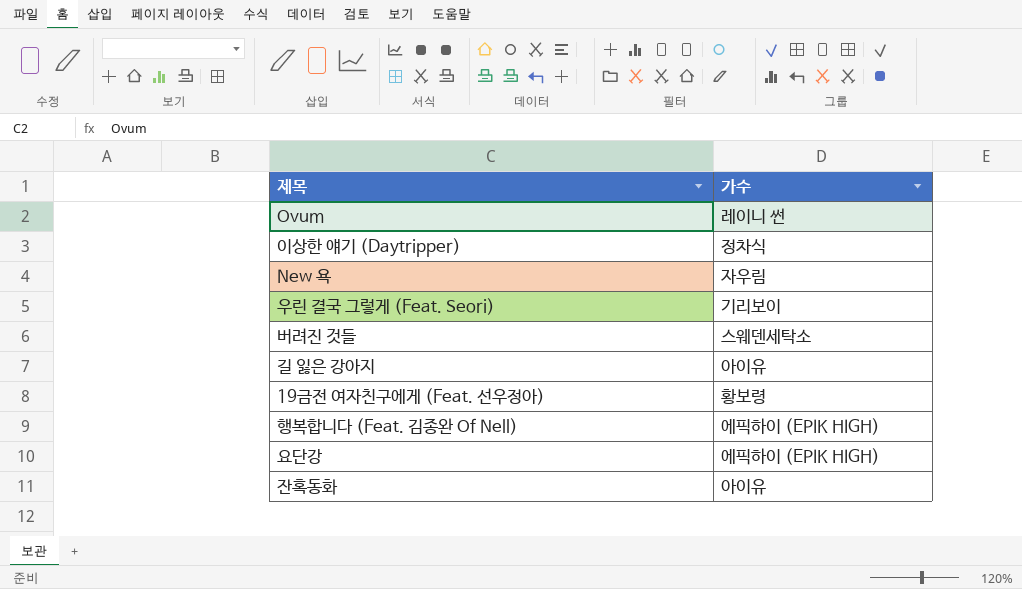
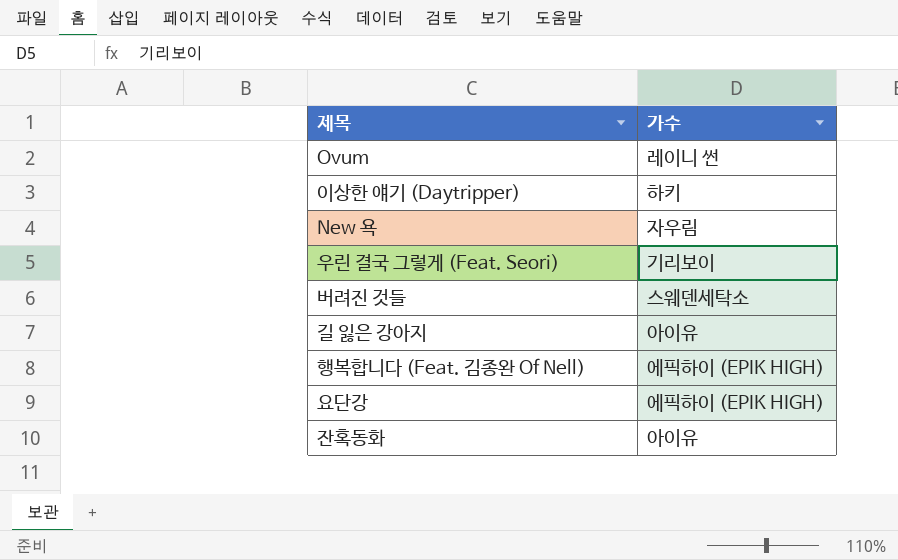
row 19금전 여자친구에게 (Feat. 선우정아): 황보령 -> none
이상한 얘기 (Daytripper) | 가수: 정차식 -> 하키

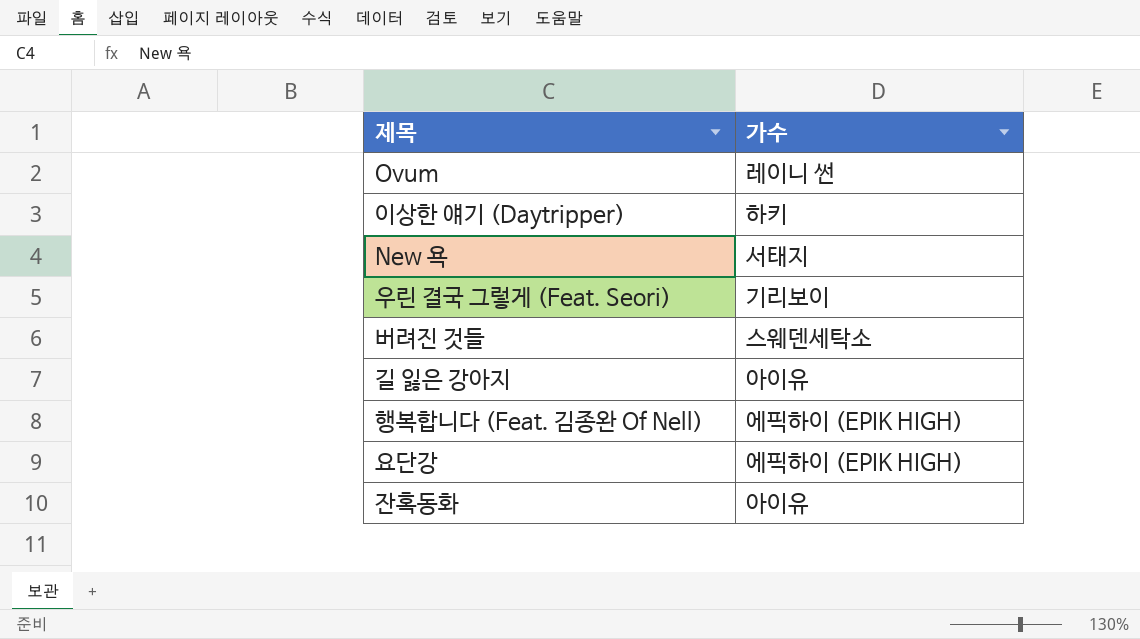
New 욕 | 가수: 자우림 -> 서태지

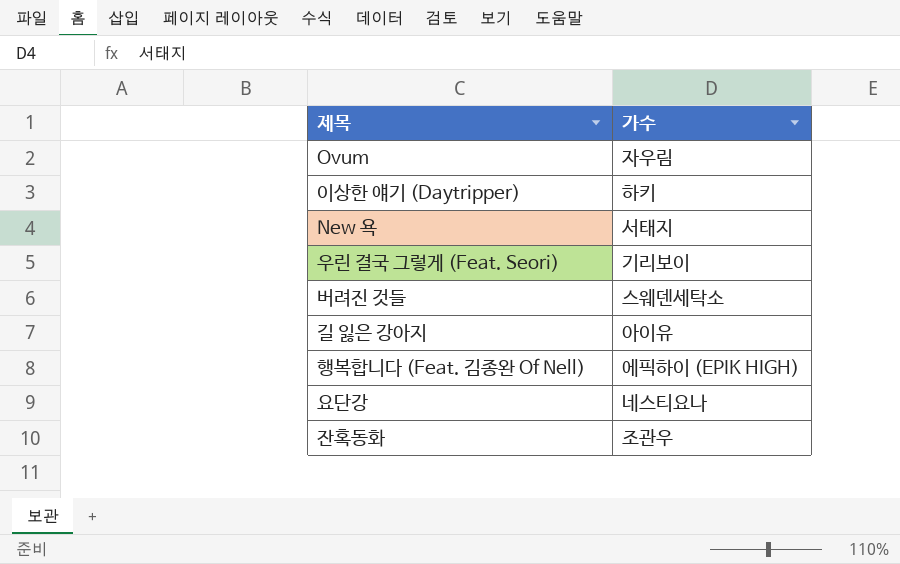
Ovum | 가수: 레이니 썬 -> 자우림
요단강 | 가수: 에픽하이 (EPIK HIGH) -> 네스티요나
잔혹동화 | 가수: 아이유 -> 조관우

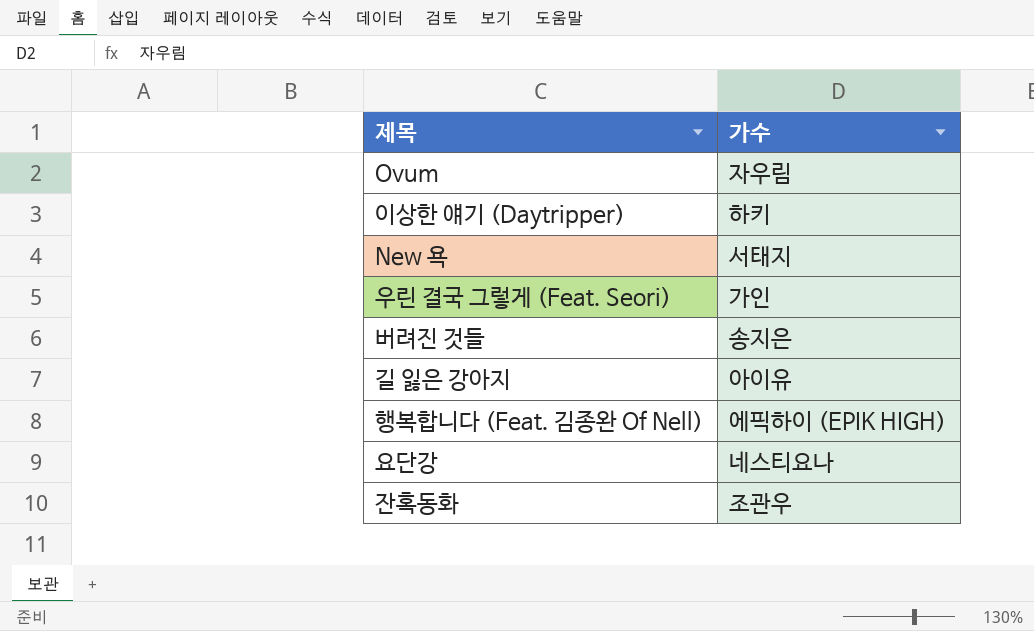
우린 결국 그렇게 (Feat. Seori) | 가수: 기리보이 -> 가인
버려진 것들 | 가수: 스웨덴세탁소 -> 송지은

